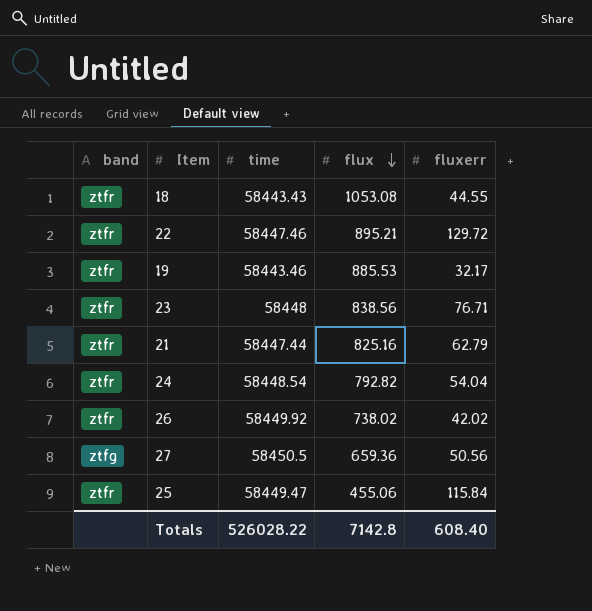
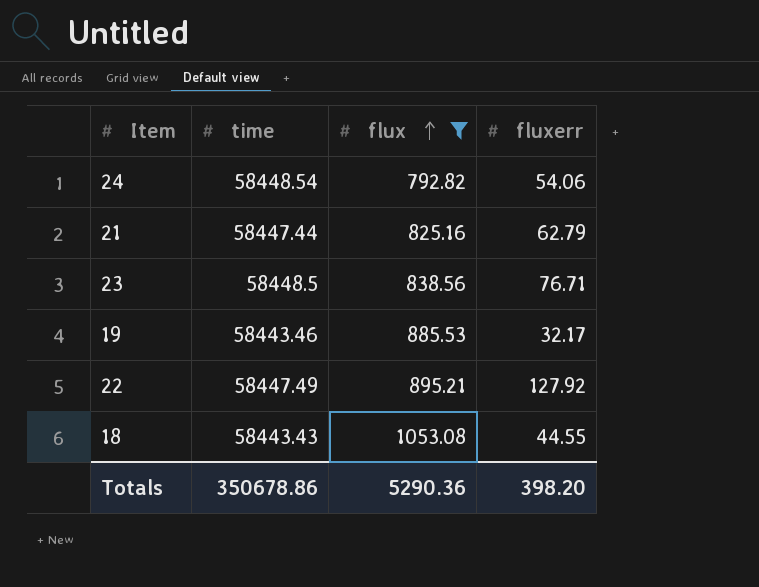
filter: none -> flux >= 792.82
row order: flux descending -> flux ascending
column band | position: 1 -> none
24 | fluxerr: 54.04 -> 54.06
23 | time: 58448 -> 58448.5
22 | time: 58447.46 -> 58447.49
22 | fluxerr: 129.72 -> 127.92
Totals | time: 526028.22 -> 350678.86
Totals | flux: 7142.8 -> 5290.36
Totals | fluxerr: 608.40 -> 398.20

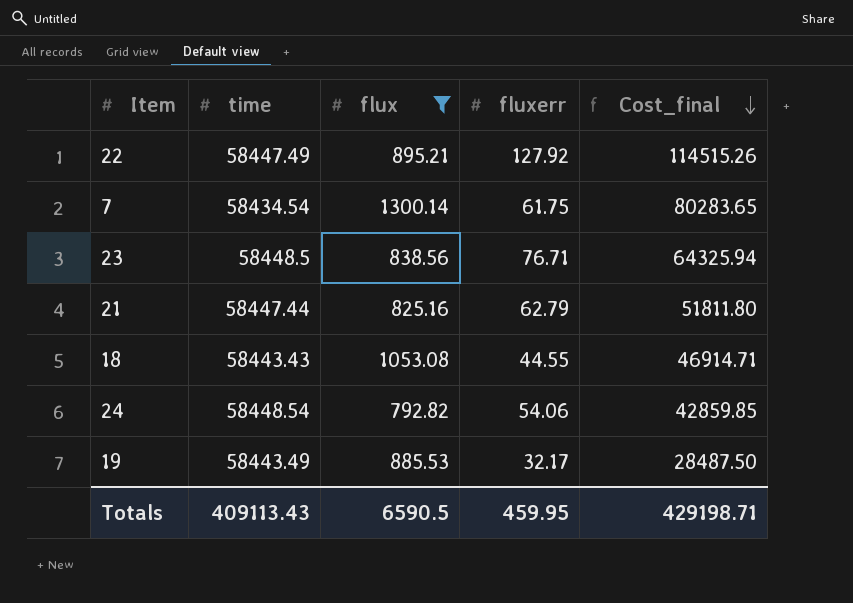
row order: flux ascending -> Cost_final descending
column Cost_final | formula: none -> [flux] * [fluxerr]
row 7: none -> 58434.54 | 1300.14 | 61.75 | 80283.65
19 | time: 58443.46 -> 58443.49
Totals | time: 350678.86 -> 409113.43
Totals | flux: 5290.36 -> 6590.5
Totals | fluxerr: 398.20 -> 459.95

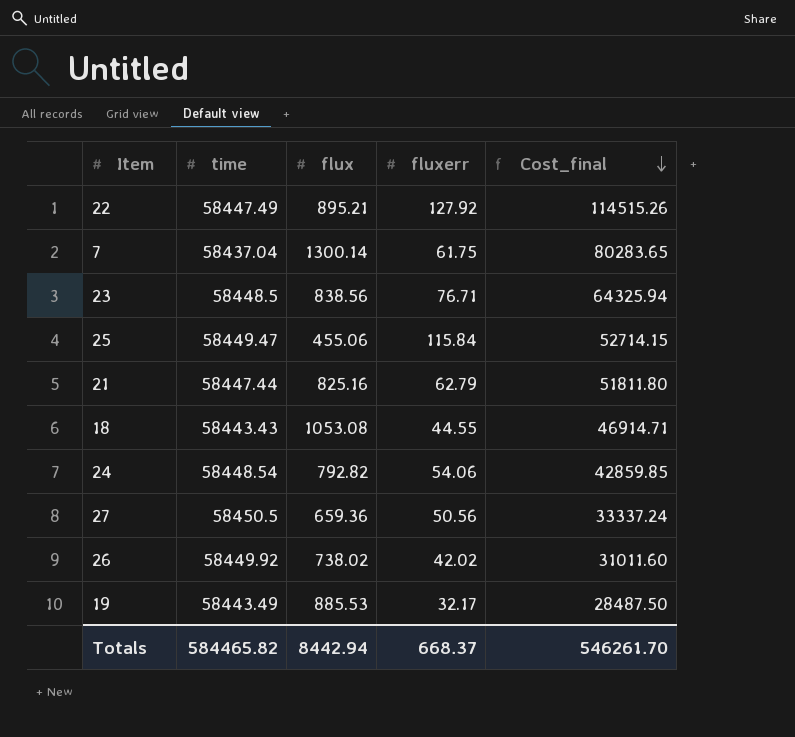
filter: flux >= 792.82 -> none
7 | time: 58434.54 -> 58437.04
Totals | time: 409113.43 -> 584465.82
Totals | flux: 6590.5 -> 8442.94
Totals | fluxerr: 459.95 -> 668.37
Totals | Cost_final: 429198.71 -> 546261.70

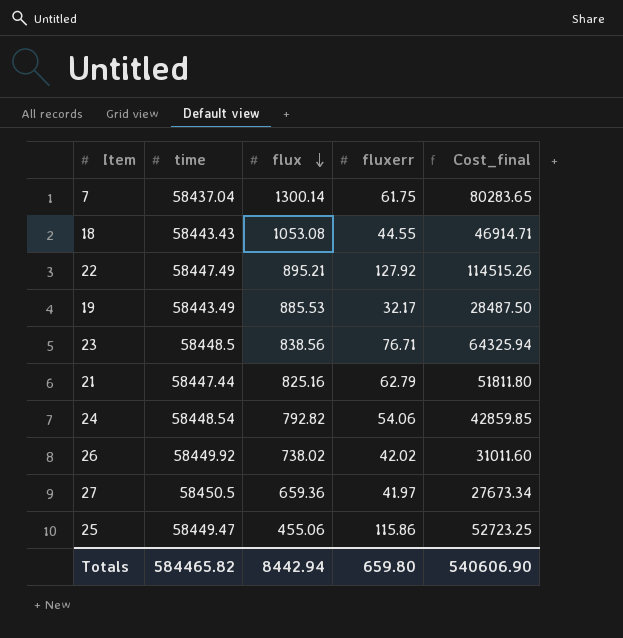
row order: Cost_final descending -> flux descending
27 | fluxerr: 50.56 -> 41.97
27 | Cost_final: 33337.24 -> 27673.34
25 | fluxerr: 115.84 -> 115.86
25 | Cost_final: 52714.15 -> 52723.25
Totals | fluxerr: 668.37 -> 659.80
Totals | Cost_final: 546261.70 -> 540606.90

